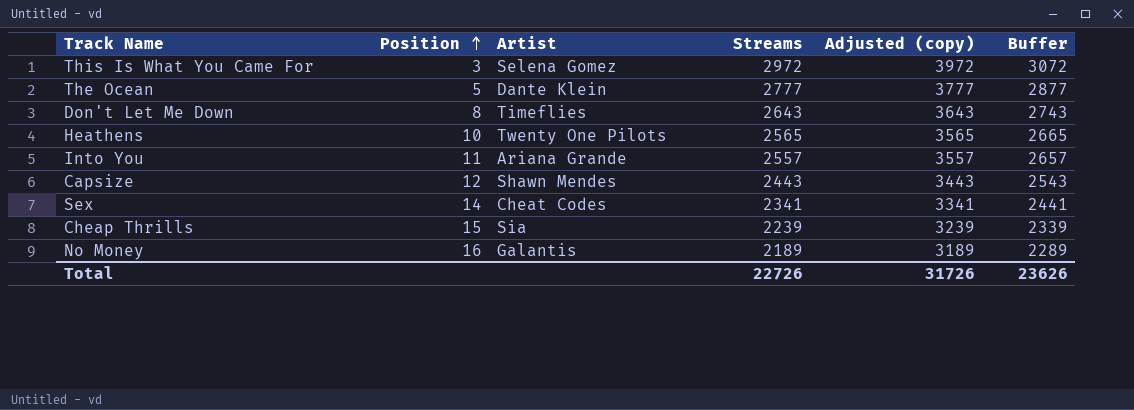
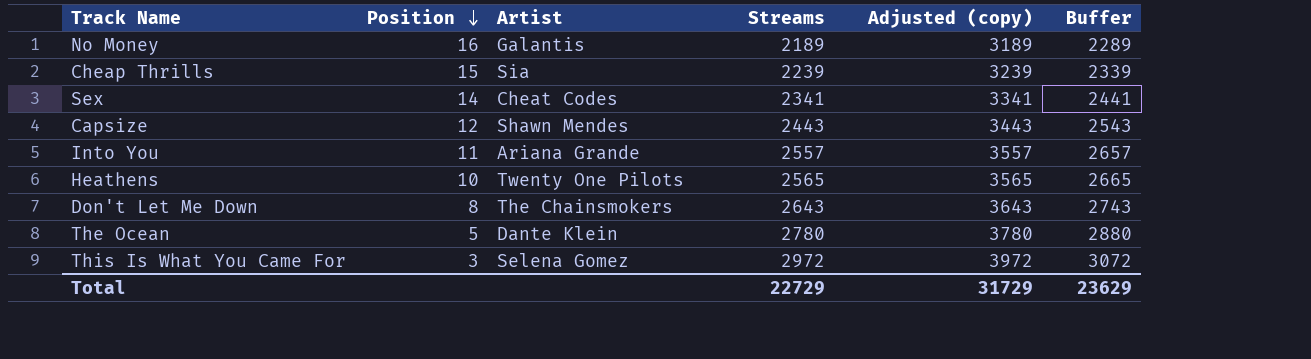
row order: Position ascending -> Position descending
Don't Let Me Down | Artist: Timeflies -> The Chainsmokers
The Ocean | Streams: 2777 -> 2780
The Ocean | Adjusted (copy): 3777 -> 3780
The Ocean | Buffer: 2877 -> 2880
Total | Streams: 22726 -> 22729
Total | Adjusted (copy): 31726 -> 31729
Total | Buffer: 23626 -> 23629

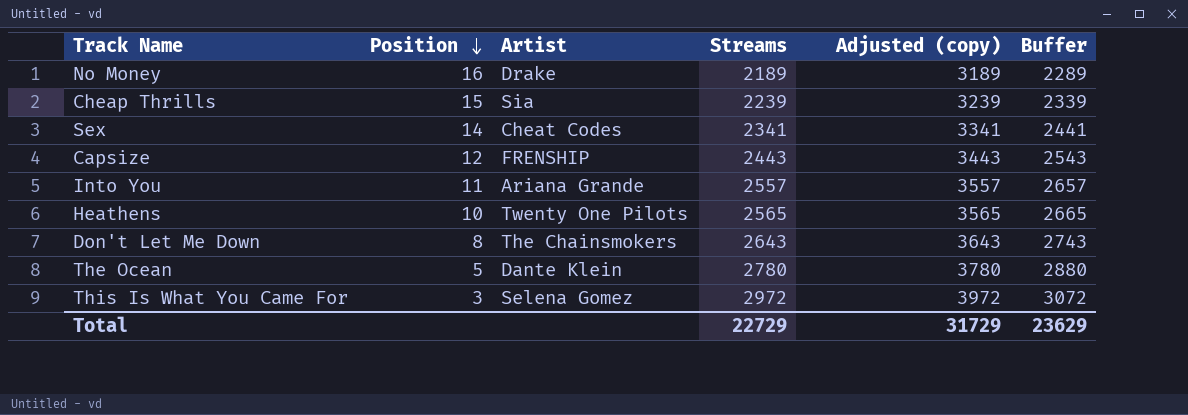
No Money | Artist: Galantis -> Drake
Capsize | Artist: Shawn Mendes -> FRENSHIP

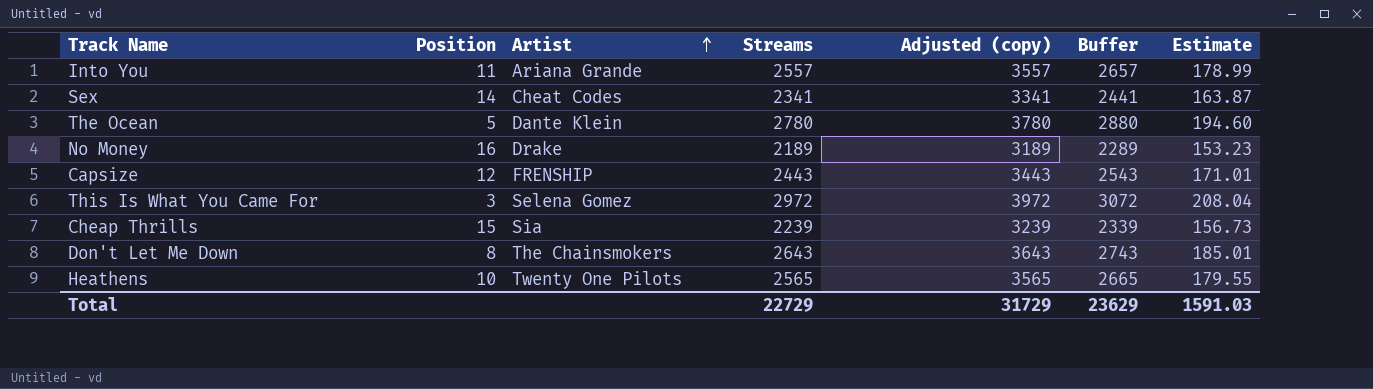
row order: Position descending -> Artist ascending
column Estimate | formula: none -> [Streams] * 0.07

